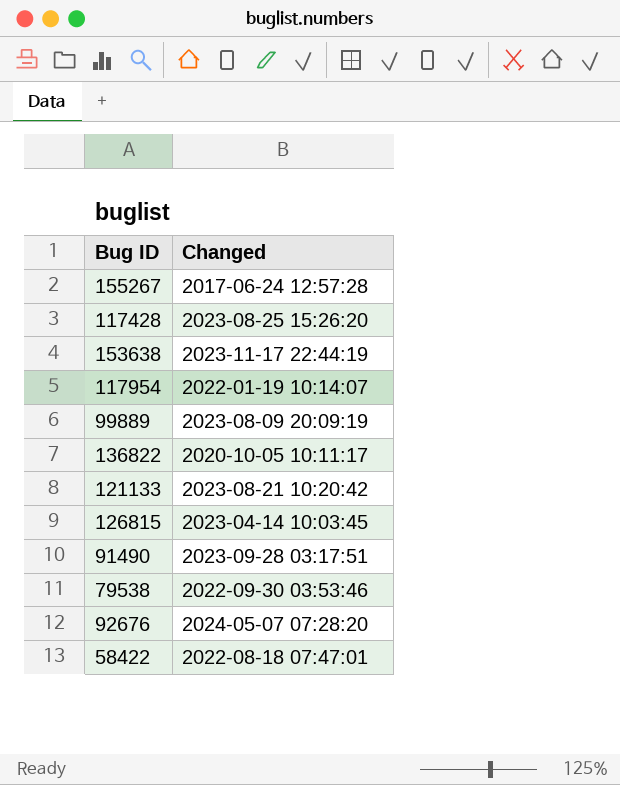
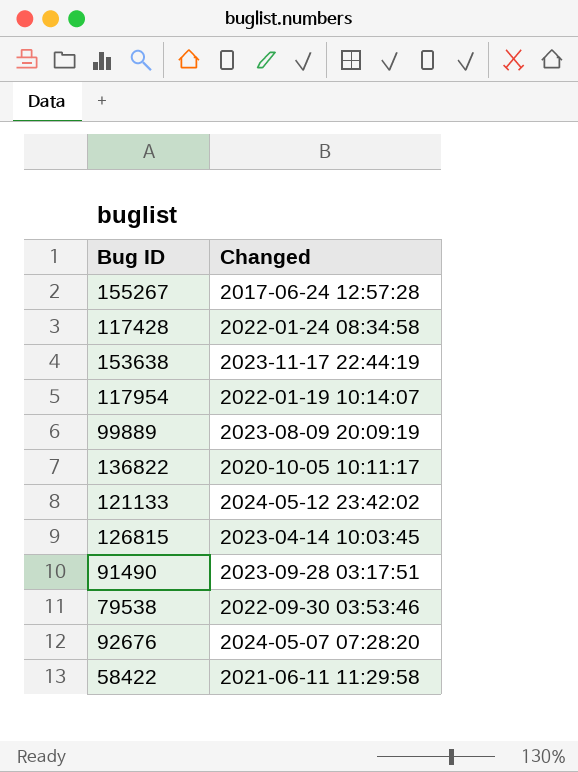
117428 | Changed: 2023-08-25 15:26:20 -> 2022-01-24 08:34:58
121133 | Changed: 2023-08-21 10:20:42 -> 2024-05-12 23:42:02
58422 | Changed: 2022-08-18 07:47:01 -> 2021-06-11 11:29:58

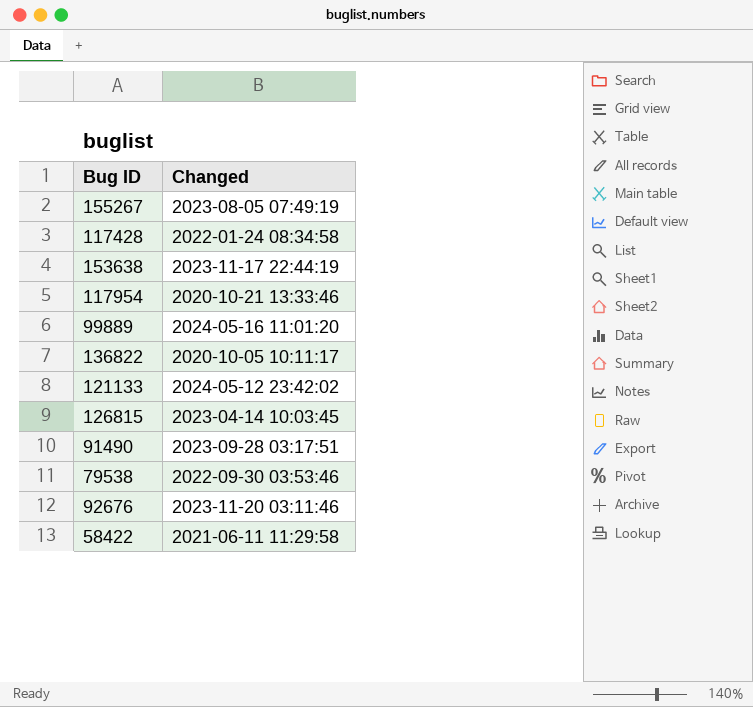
155267 | Changed: 2017-06-24 12:57:28 -> 2023-08-05 07:49:19
117954 | Changed: 2022-01-19 10:14:07 -> 2020-10-21 13:33:46
99889 | Changed: 2023-08-09 20:09:19 -> 2024-05-16 11:01:20
92676 | Changed: 2024-05-07 07:28:20 -> 2023-11-20 03:11:46

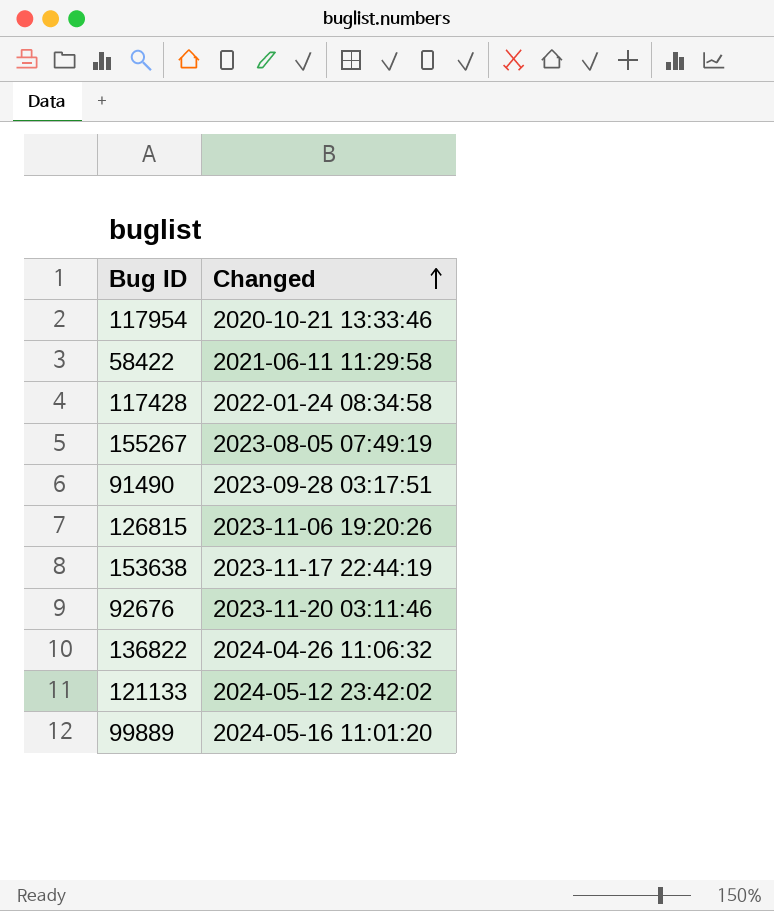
row order: none -> Changed ascending
row 79538: 2022-09-30 03:53:46 -> none
126815 | Changed: 2023-04-14 10:03:45 -> 2023-11-06 19:20:26
136822 | Changed: 2020-10-05 10:11:17 -> 2024-04-26 11:06:32

